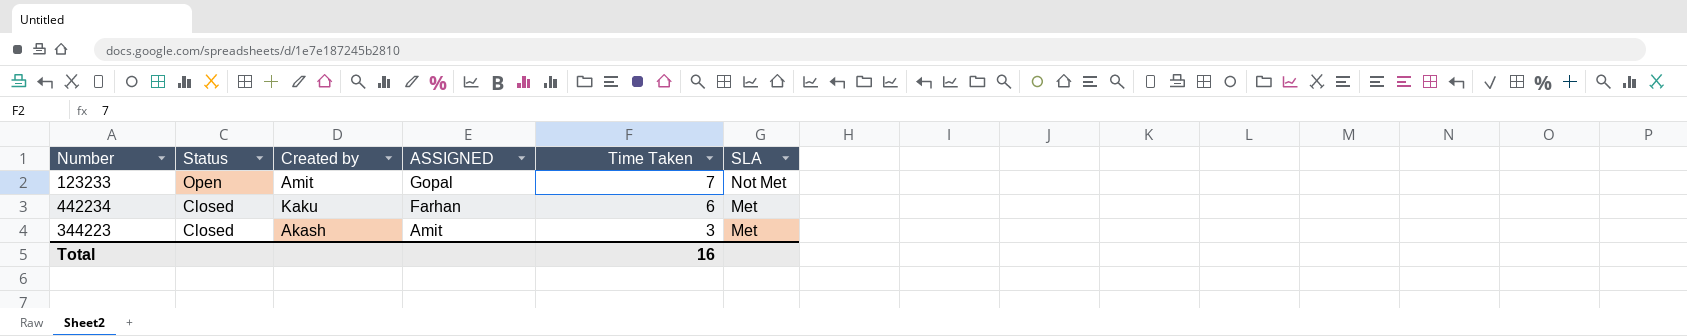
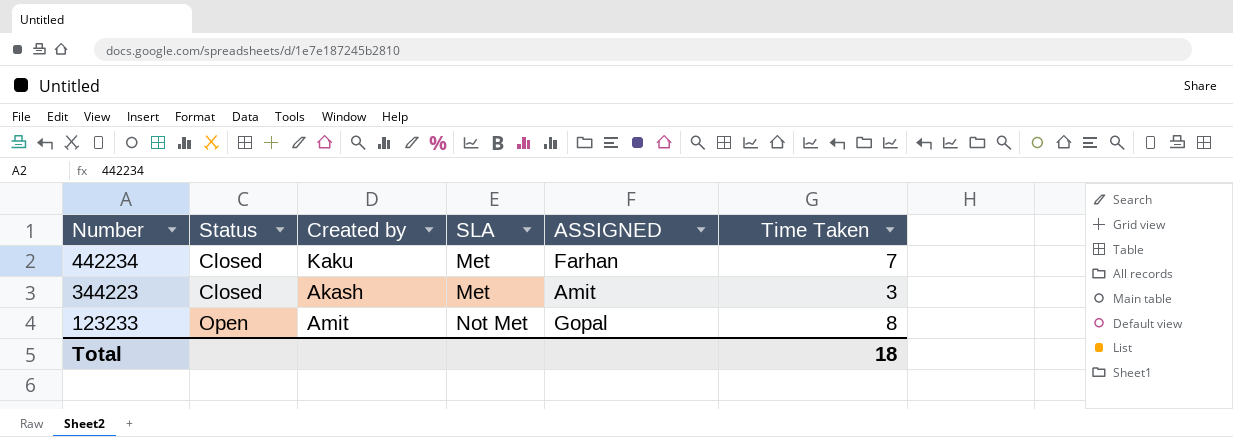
row order: Status descending -> Number descending
column SLA | position: 6 -> 4
442234 | Time Taken: 6 -> 7
123233 | Time Taken: 7 -> 8
Total | Time Taken: 16 -> 18

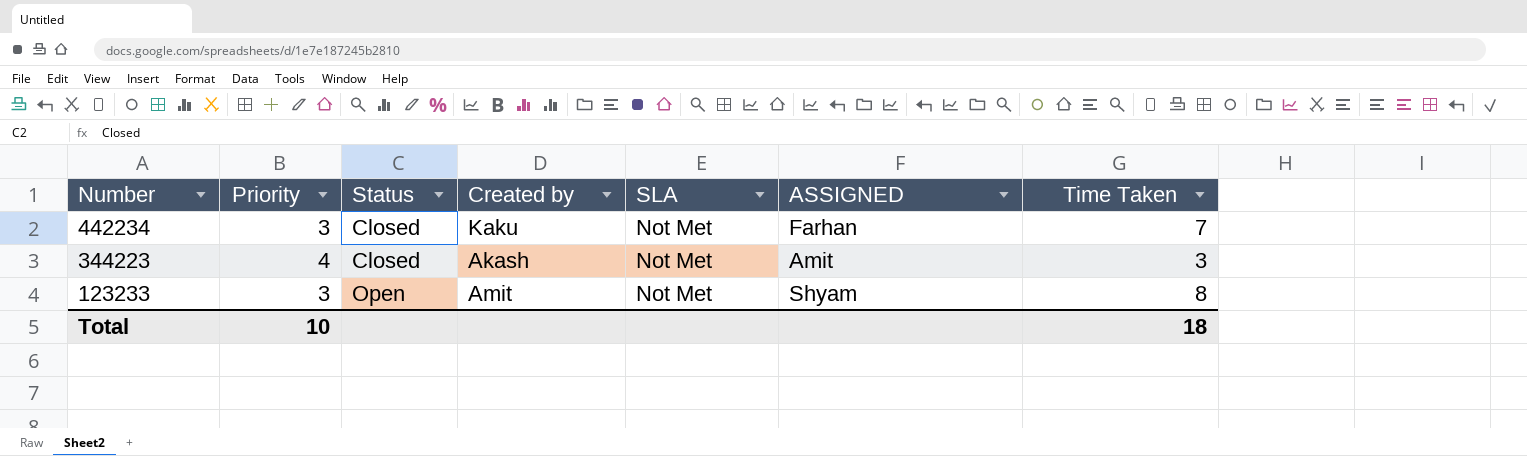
column Priority | position: none -> 2
442234 | SLA: Met -> Not Met
344223 | SLA: Met -> Not Met
123233 | ASSIGNED: Gopal -> Shyam

